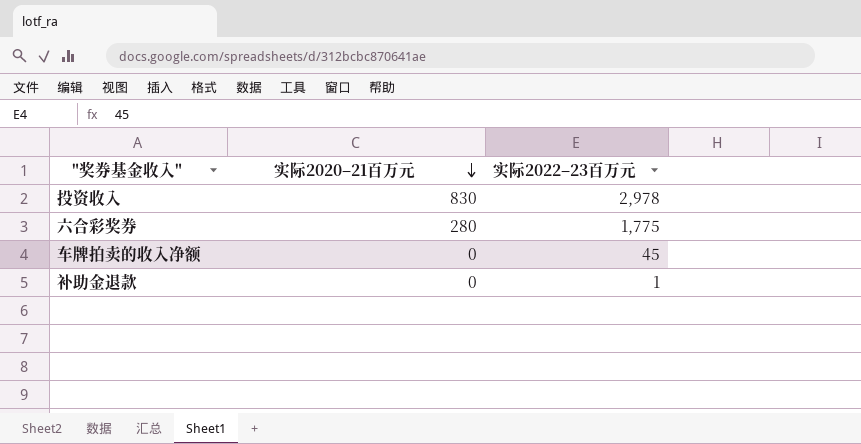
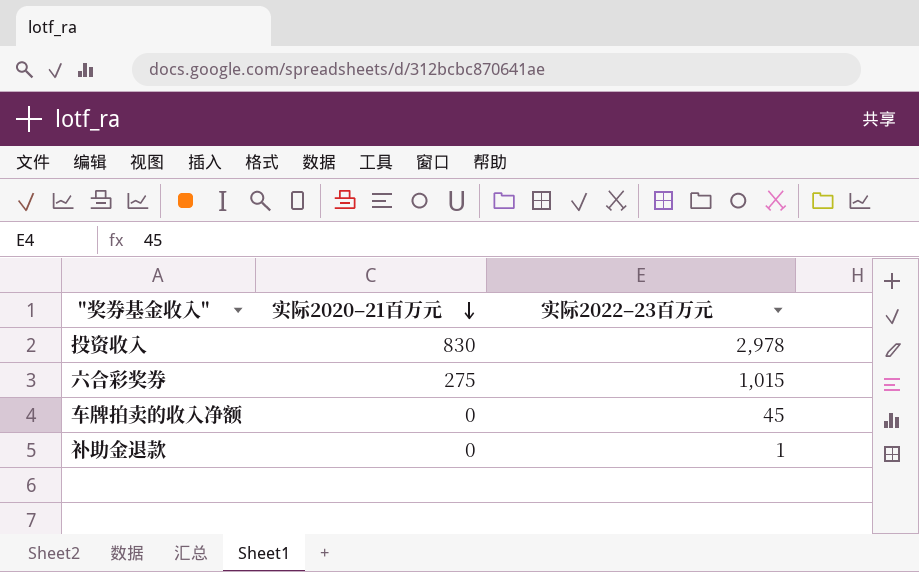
六合彩奖券 | 实际2020–21百万元: 280 -> 275
六合彩奖券 | 实际2022–23百万元: 1,775 -> 1,015

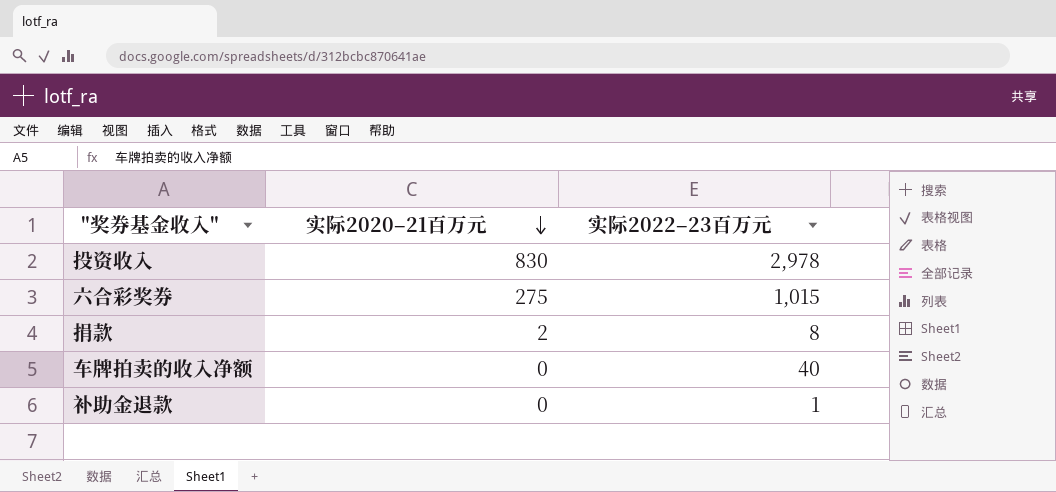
row 捐款: none -> 2 | 8
车牌拍卖的收入净额 | 实际2022–23百万元: 45 -> 40

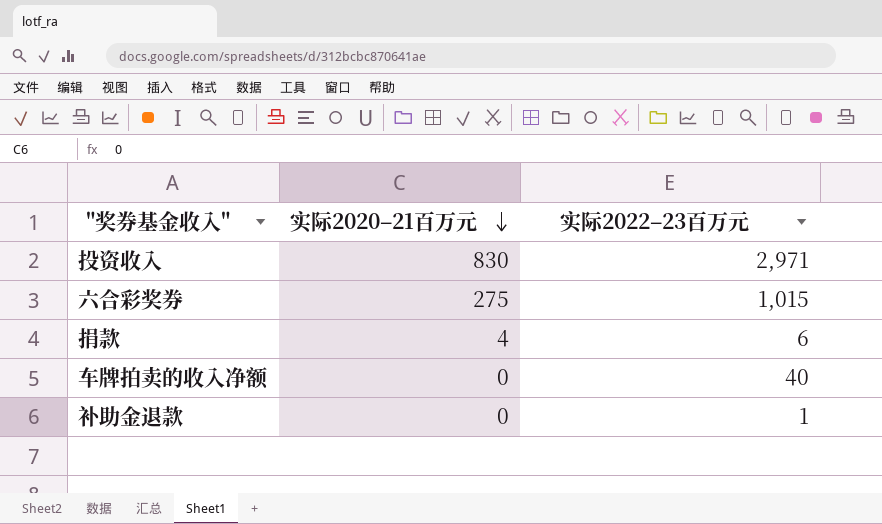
投资收入 | 实际2022–23百万元: 2,978 -> 2,971
捐款 | 实际2020–21百万元: 2 -> 4
捐款 | 实际2022–23百万元: 8 -> 6

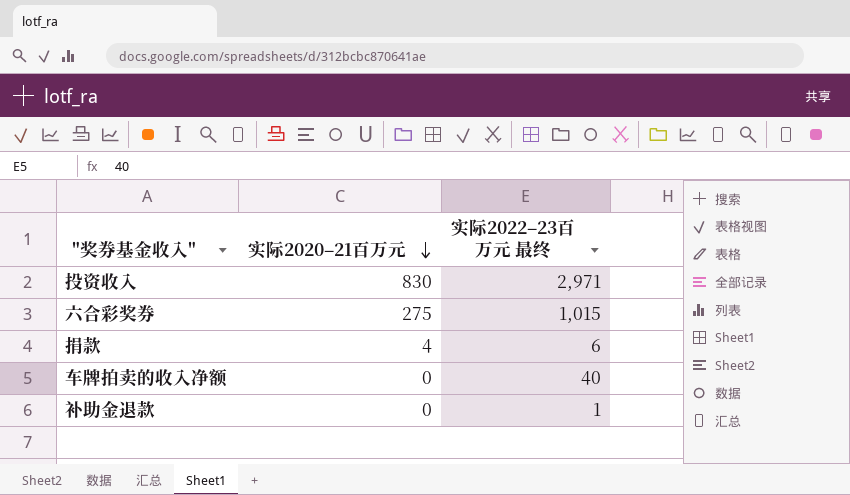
column name: 实际2022–23百万元 -> 实际2022–23百万元 最终

